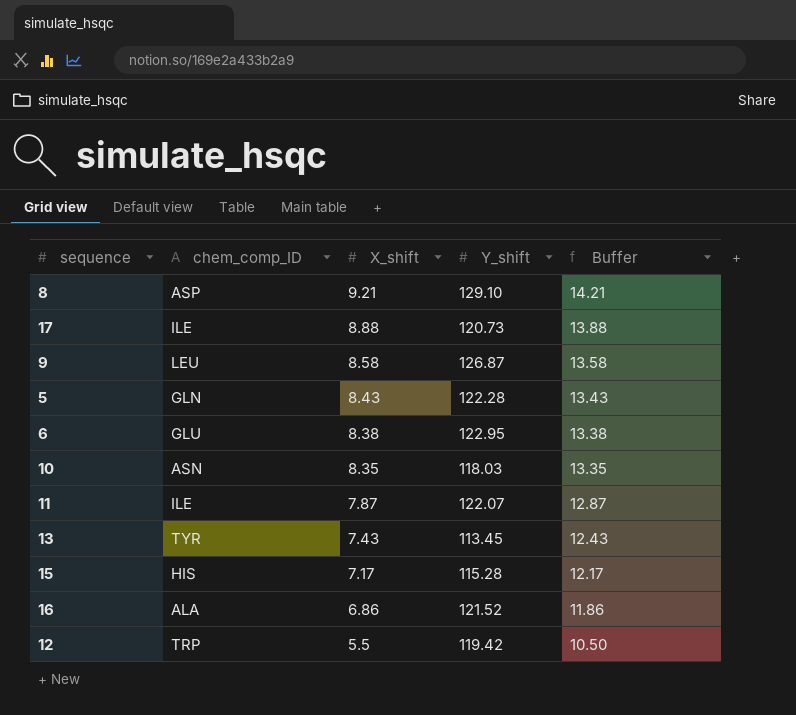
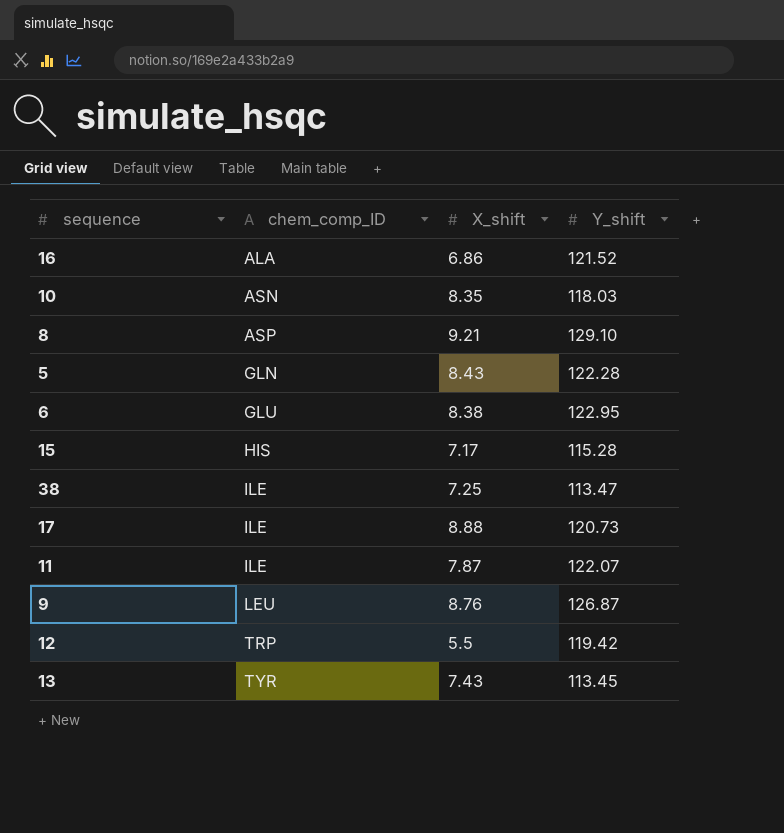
row order: X_shift descending -> chem_comp_ID ascending
column Buffer | formula: [X_shift] + 5 -> none
row 38: none -> ILE | 7.25 | 113.47
9 | X_shift: 8.58 -> 8.76

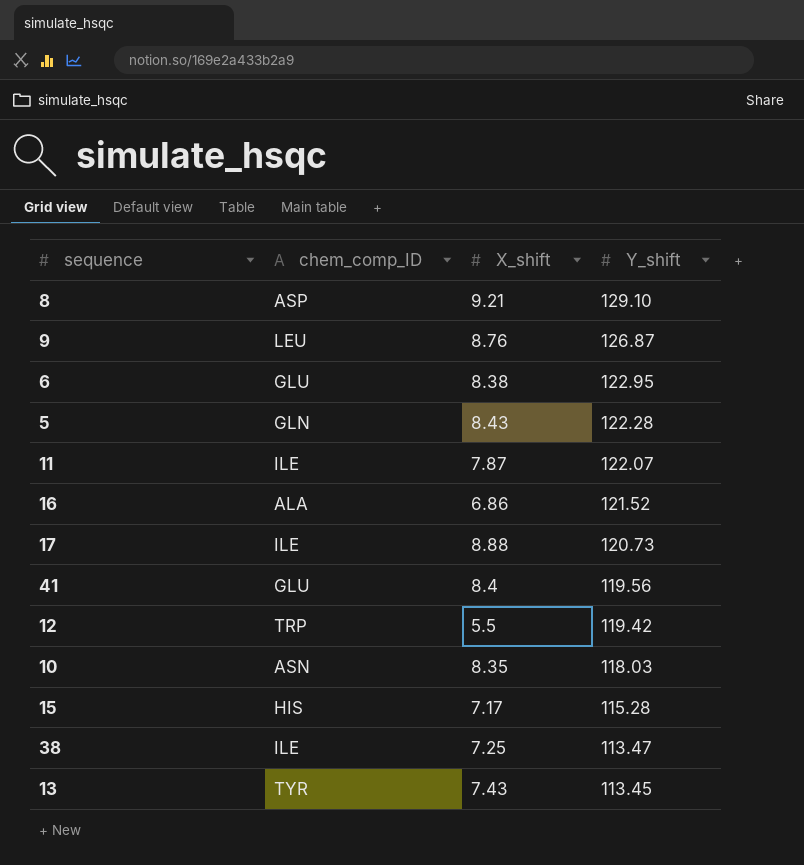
row order: chem_comp_ID ascending -> Y_shift descending
row 41: none -> GLU | 8.4 | 119.56

